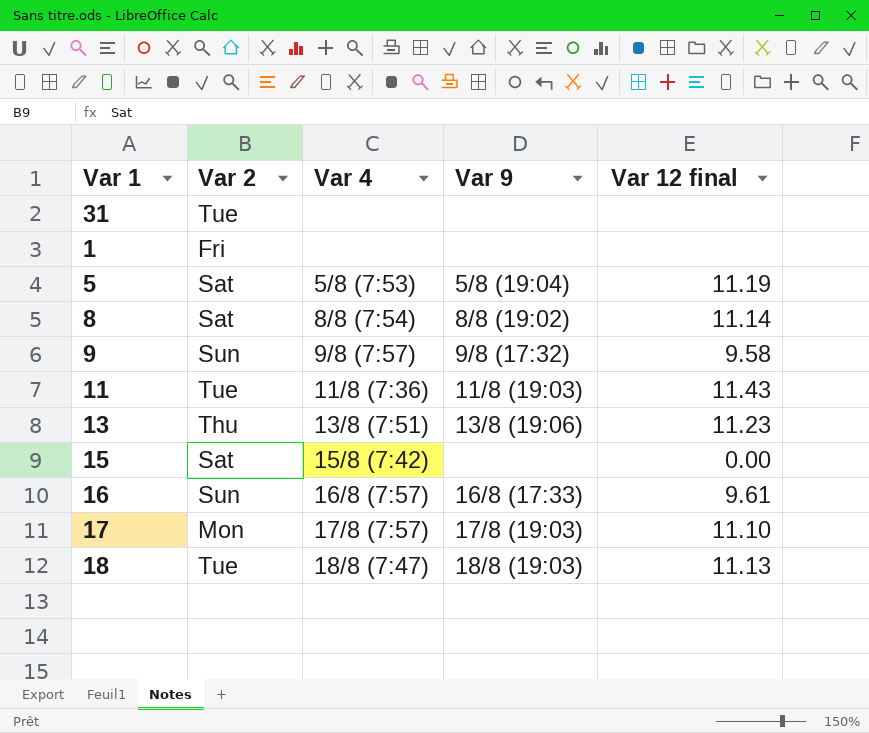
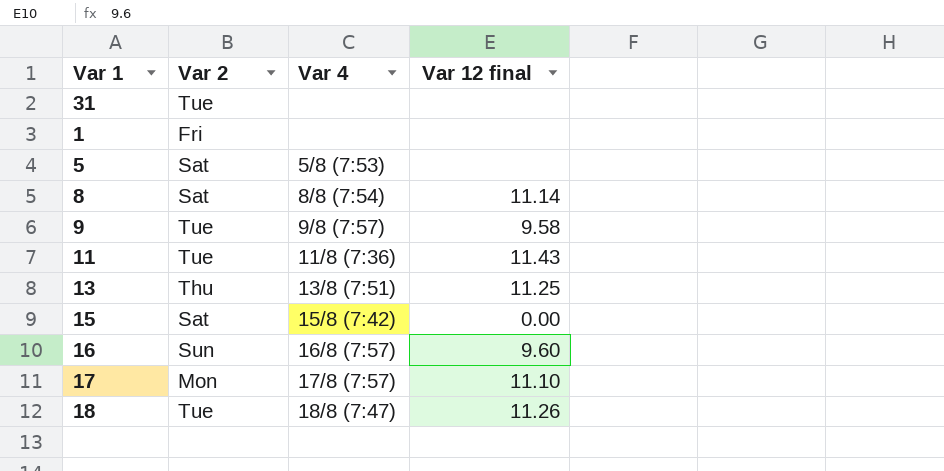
column Var 9 | position: 4 -> none
5 | Var 12 final: 11.19 -> none
9 | Var 2: Sun -> Tue
13 | Var 12 final: 11.23 -> 11.25
16 | Var 12 final: 9.61 -> 9.60
18 | Var 12 final: 11.13 -> 11.26

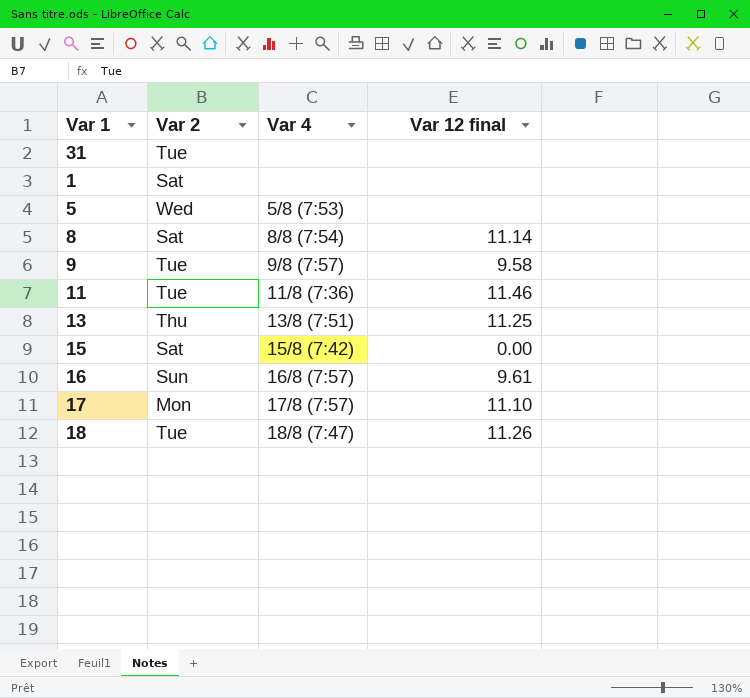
1 | Var 2: Fri -> Sat
5 | Var 2: Sat -> Wed
11 | Var 12 final: 11.43 -> 11.46
16 | Var 12 final: 9.60 -> 9.61

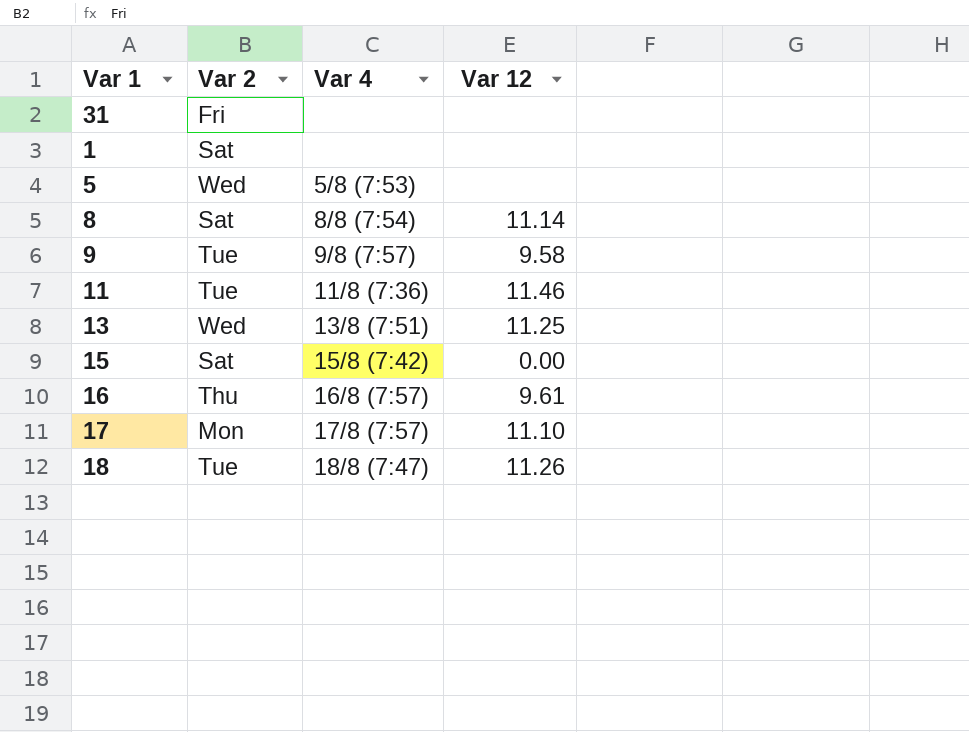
column name: Var 12 final -> Var 12
31 | Var 2: Tue -> Fri
13 | Var 2: Thu -> Wed
16 | Var 2: Sun -> Thu

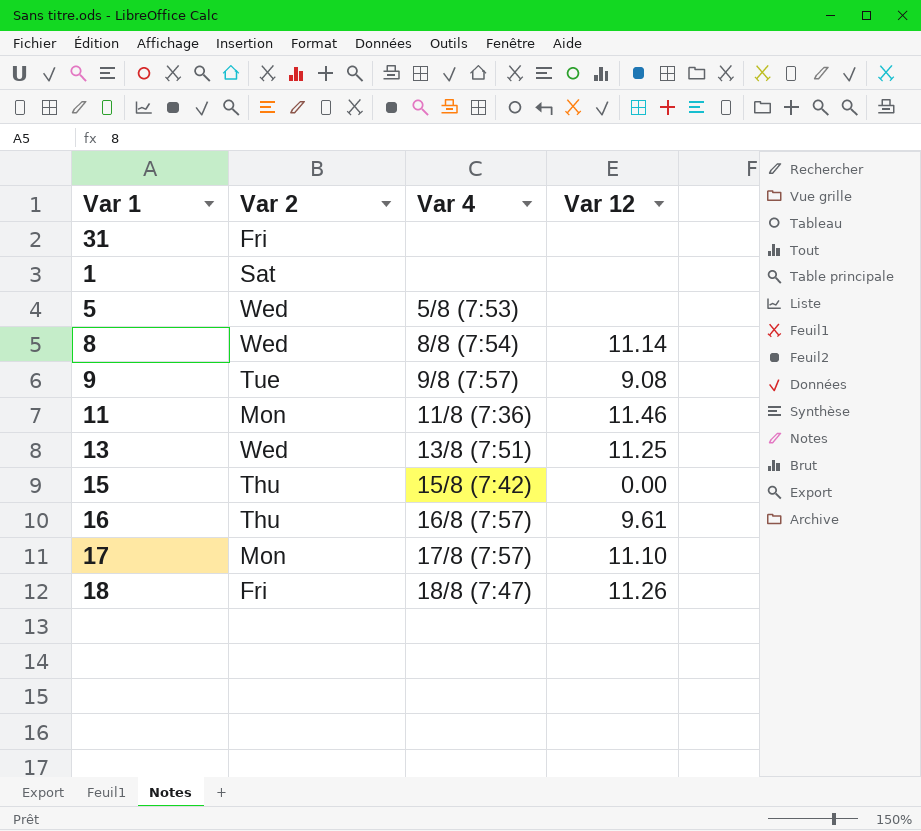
8 | Var 2: Sat -> Wed
9 | Var 12: 9.58 -> 9.08
11 | Var 2: Tue -> Mon
15 | Var 2: Sat -> Thu
18 | Var 2: Tue -> Fri

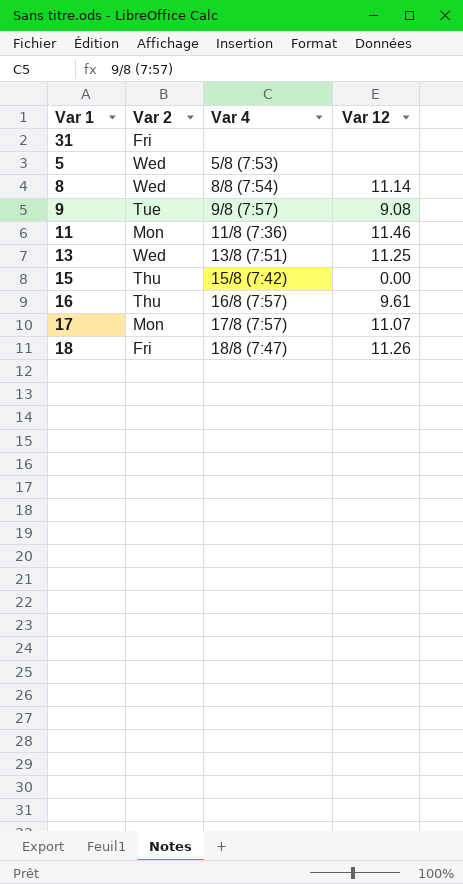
row 1: Sat | none | none -> none
17 | Var 12: 11.10 -> 11.07

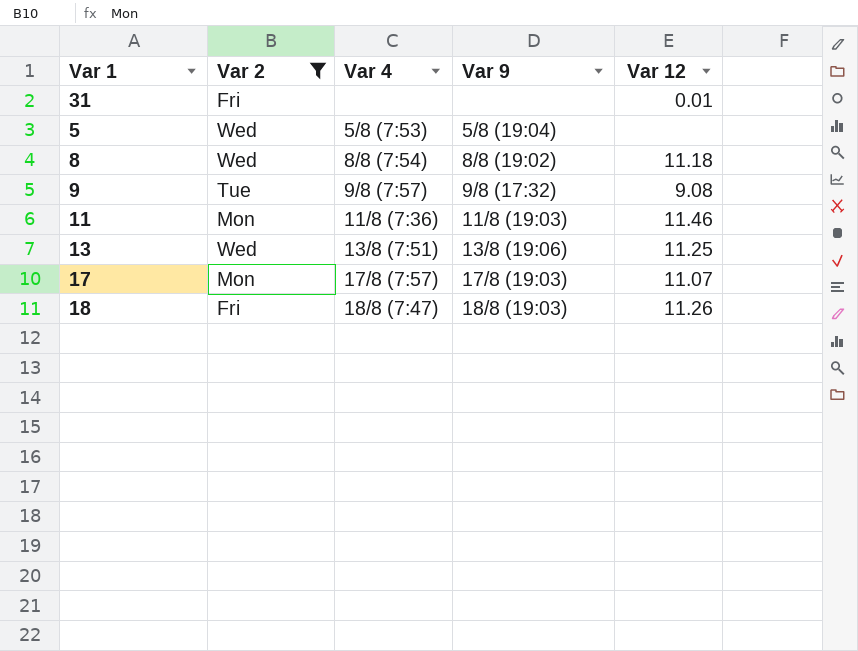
filter: none -> Var 2 != Thu
column Var 9 | position: none -> 4
31 | Var 12: none -> 0.01
8 | Var 12: 11.14 -> 11.18

